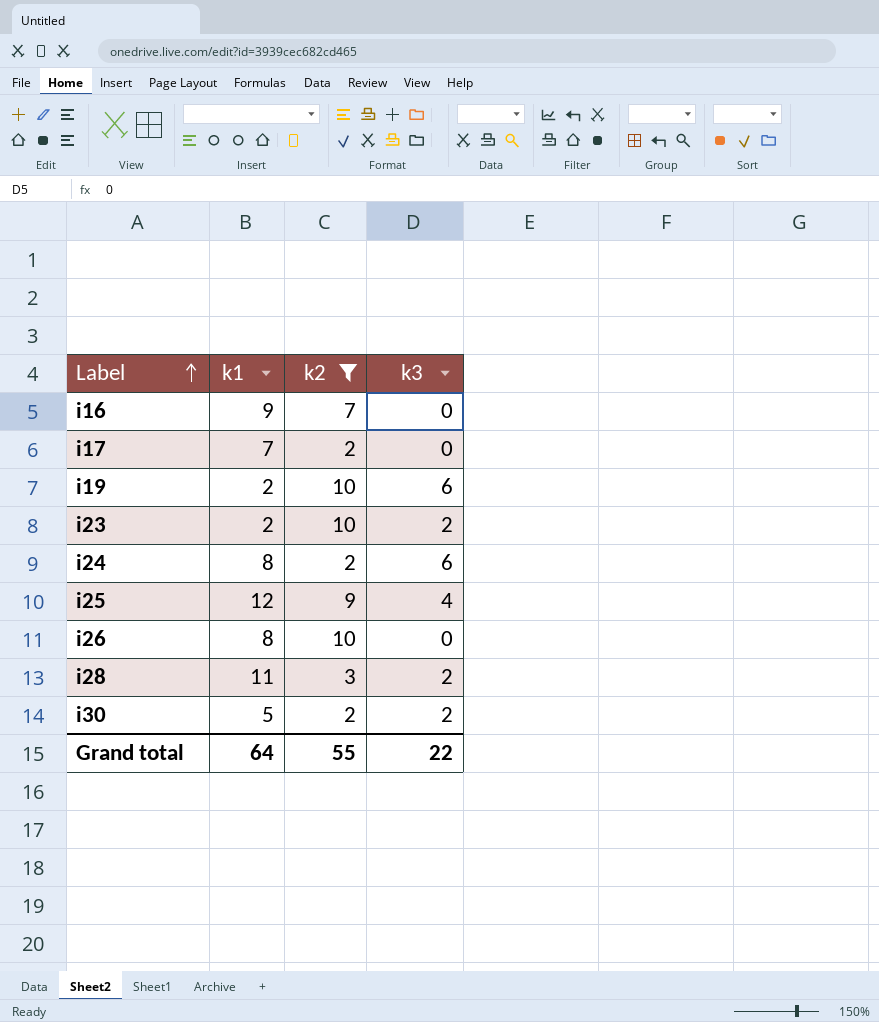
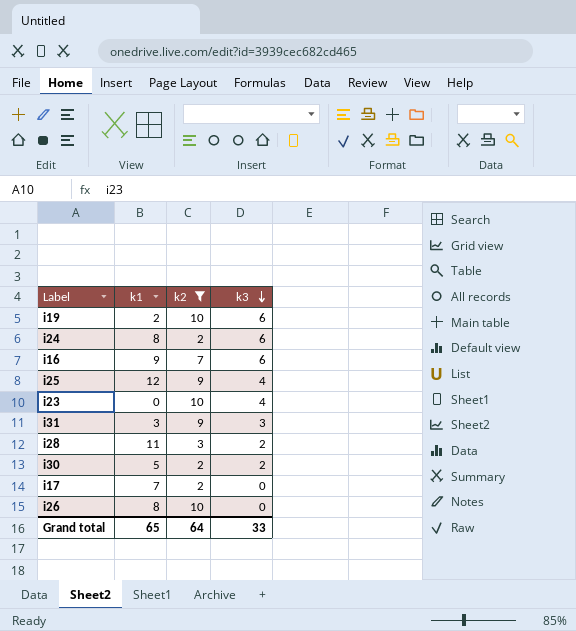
row order: Label ascending -> k3 descending
i16 | k3: 0 -> 6
i23 | k1: 2 -> 0
i23 | k3: 2 -> 4
row i31: none -> 3 | 9 | 3
Grand total | k1: 64 -> 65
Grand total | k2: 55 -> 64
Grand total | k3: 22 -> 33

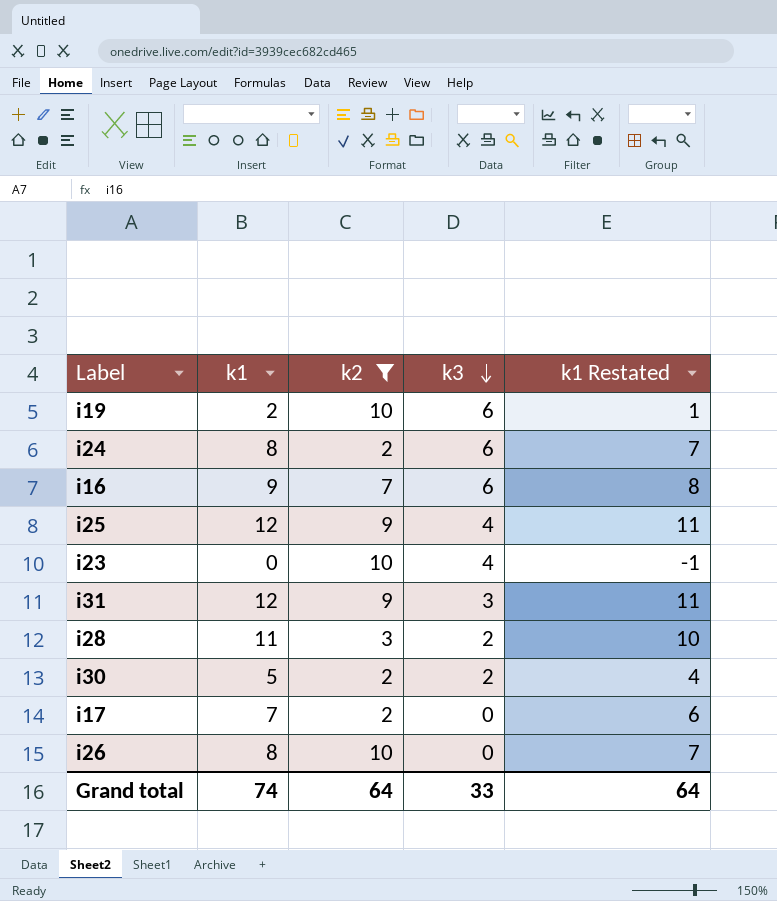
column k1 Restated | formula: none -> [k1] - 1
i31 | k1: 3 -> 12
Grand total | k1: 65 -> 74

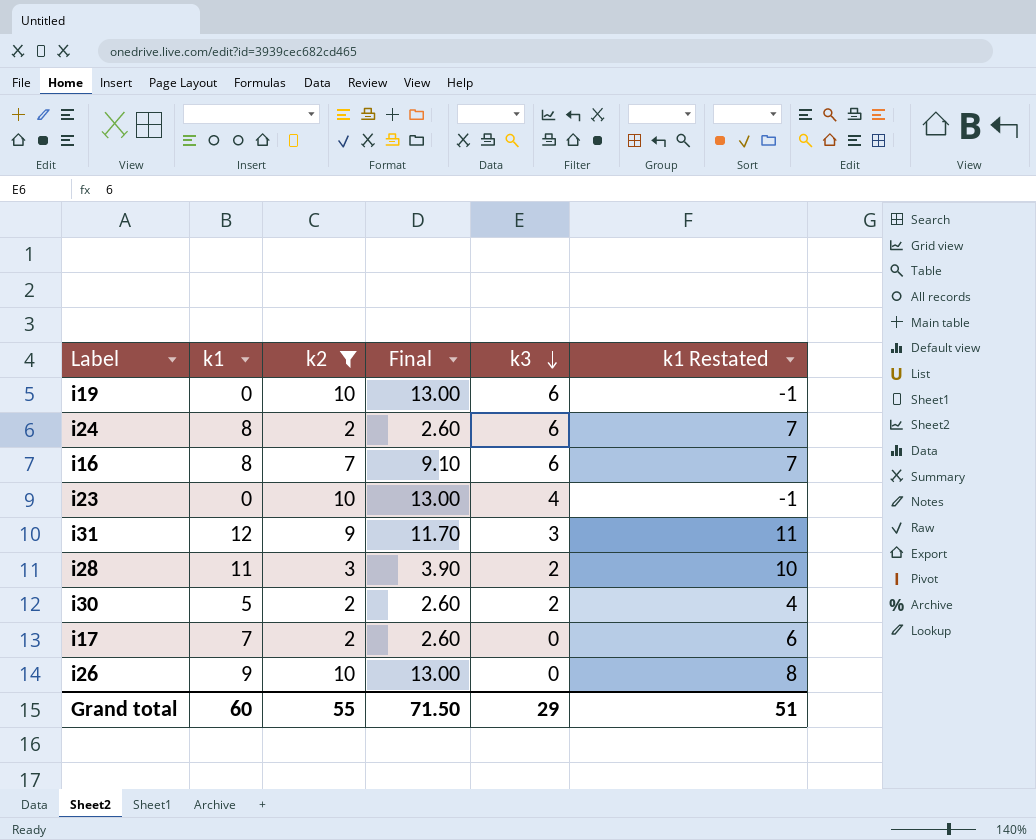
column Final | formula: none -> [k2] * 1.3
row i25: 12 | 9 | 4 | 11 -> none
i19 | k1: 2 -> 0
i19 | k1 Restated: 1 -> -1
i16 | k1: 9 -> 8
i16 | k1 Restated: 8 -> 7
i26 | k1: 8 -> 9
i26 | k1 Restated: 7 -> 8
Grand total | k1: 74 -> 60
Grand total | k2: 64 -> 55
Grand total | k3: 33 -> 29
Grand total | k1 Restated: 64 -> 51

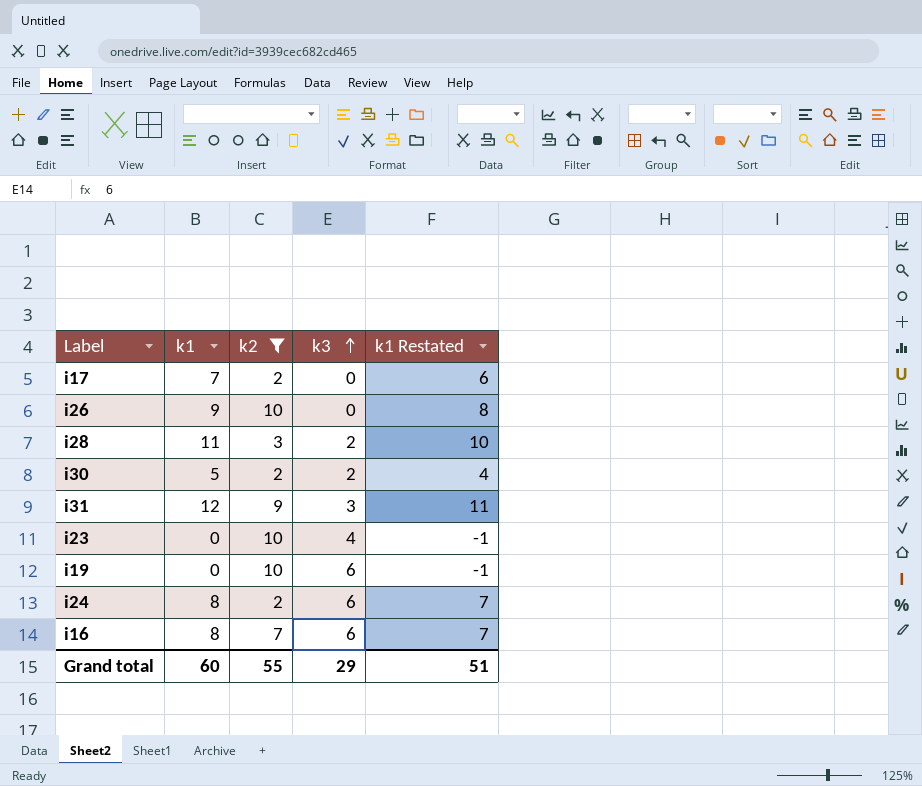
row order: k3 descending -> k3 ascending
column Final | formula: [k2] * 1.3 -> none

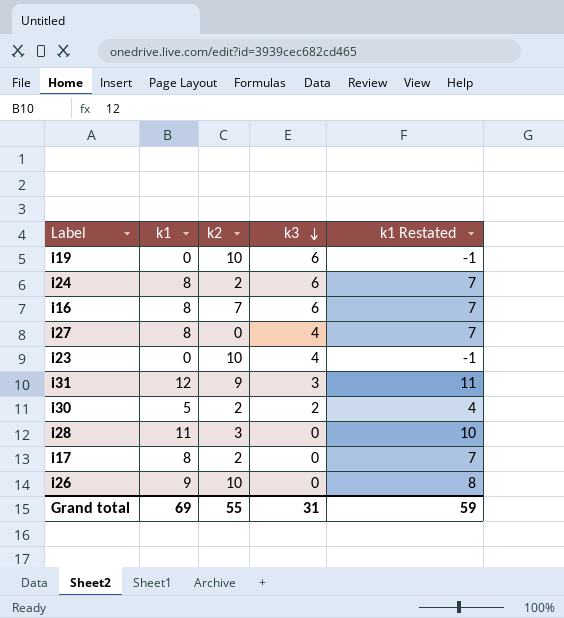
filter: k2 != 0 -> none
row order: k3 ascending -> k3 descending
i28 | k3: 2 -> 0
i17 | k1: 7 -> 8
i17 | k1 Restated: 6 -> 7
Grand total | k1: 60 -> 69
Grand total | k3: 29 -> 31
Grand total | k1 Restated: 51 -> 59

